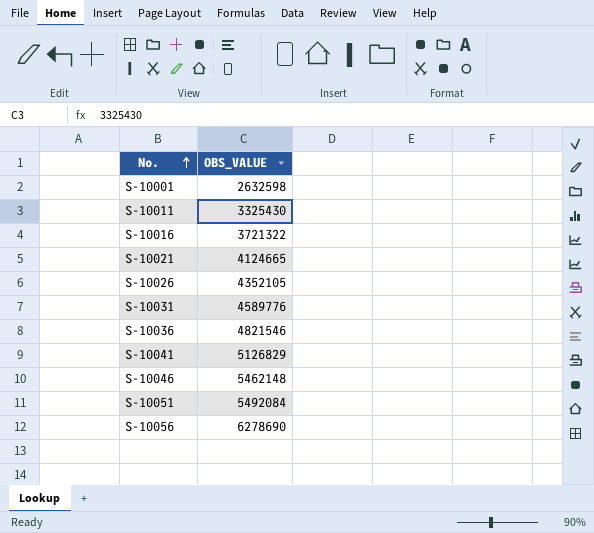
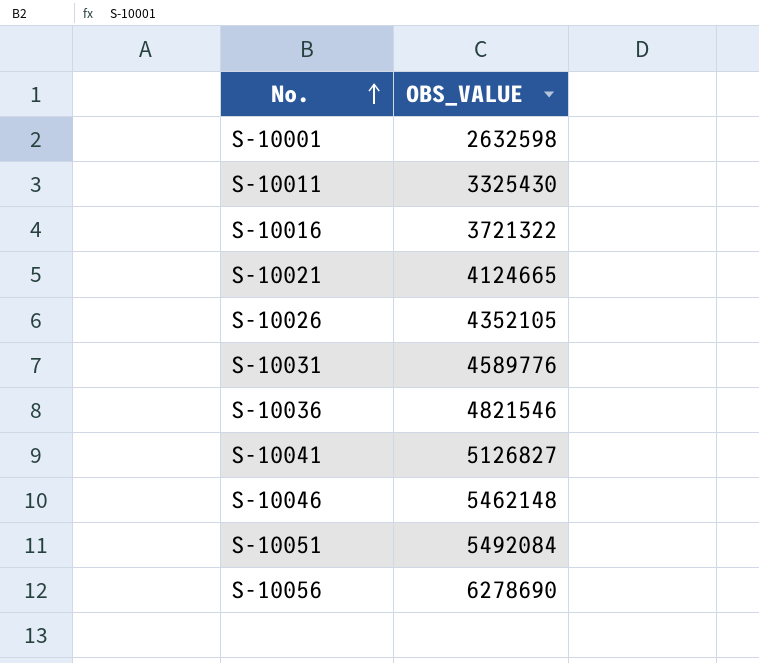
S-10041 | OBS_VALUE: 5126829 -> 5126827

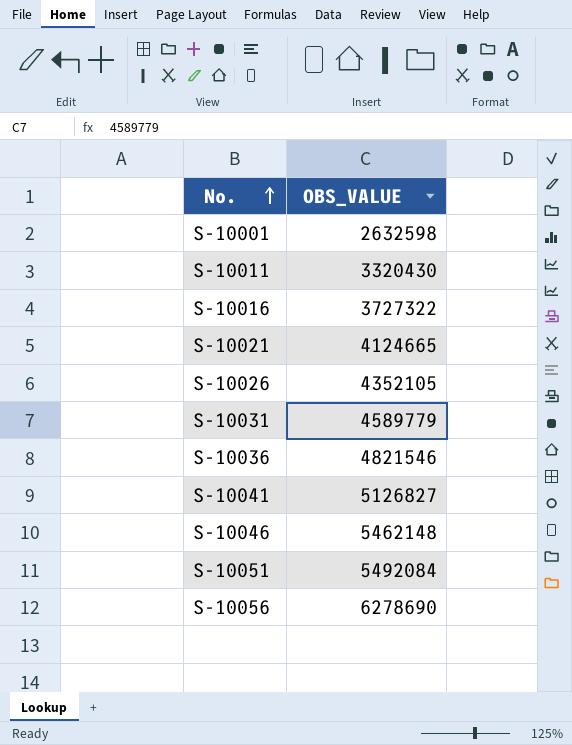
S-10011 | OBS_VALUE: 3325430 -> 3320430
S-10016 | OBS_VALUE: 3721322 -> 3727322
S-10031 | OBS_VALUE: 4589776 -> 4589779

